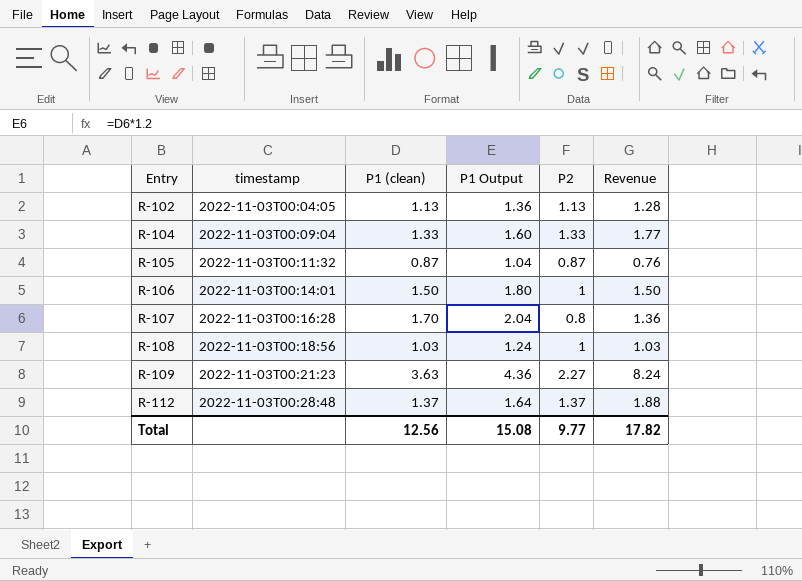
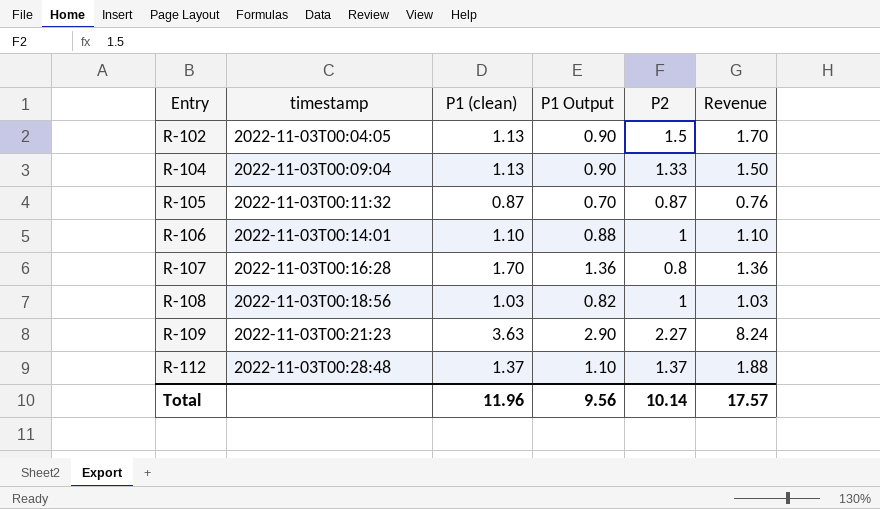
column P1 Output | formula: [P1 (clean)] * 1.2 -> [P1 (clean)] * 0.8
R-102 | P2: 1.13 -> 1.5
R-102 | Revenue: 1.28 -> 1.70
R-104 | P1 (clean): 1.33 -> 1.13
R-104 | Revenue: 1.77 -> 1.50
R-106 | P1 (clean): 1.50 -> 1.10
R-106 | Revenue: 1.50 -> 1.10
Total | P1 (clean): 12.56 -> 11.96
Total | P1 Output: 15.08 -> 9.56
Total | P2: 9.77 -> 10.14
Total | Revenue: 17.82 -> 17.57

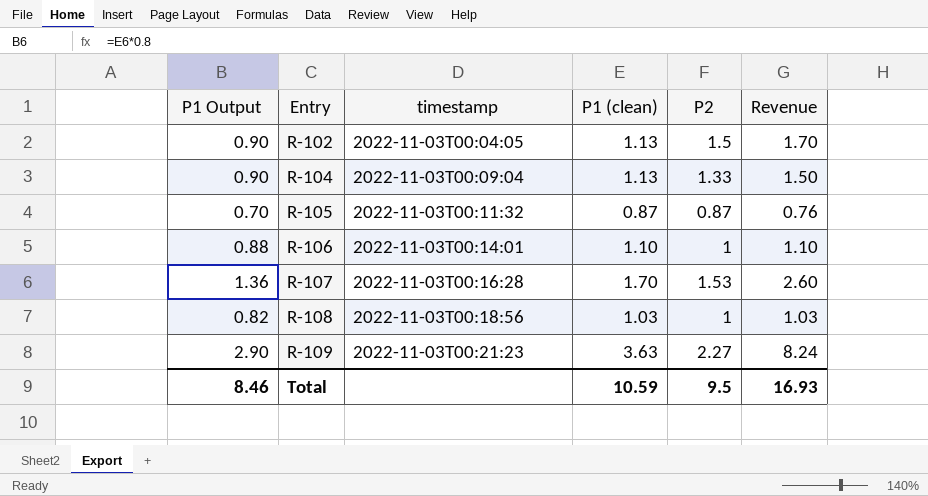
column P1 Output | position: 4 -> 1
row R-112: 2022-11-03T00:28:48 | 1.37 | 1.10 | 1.37 | 1.88 -> none
R-107 | P2: 0.8 -> 1.53
R-107 | Revenue: 1.36 -> 2.60
Total | P1 Output: 9.56 -> 8.46
Total | P1 (clean): 11.96 -> 10.59
Total | P2: 10.14 -> 9.5
Total | Revenue: 17.57 -> 16.93

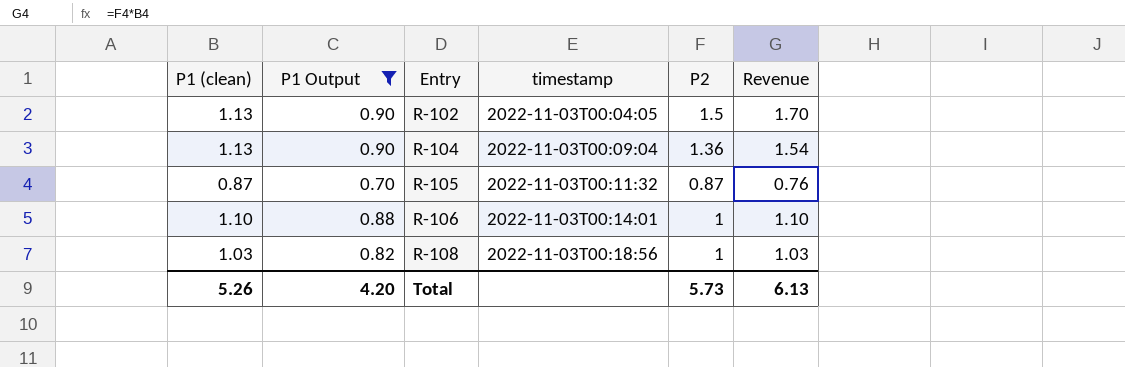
filter: none -> P1 Output <= 0.90
column P1 (clean) | position: 4 -> 1
R-104 | P2: 1.33 -> 1.36
R-104 | Revenue: 1.50 -> 1.54
Total | P1 (clean): 10.59 -> 5.26
Total | P1 Output: 8.46 -> 4.20
Total | P2: 9.5 -> 5.73
Total | Revenue: 16.93 -> 6.13

